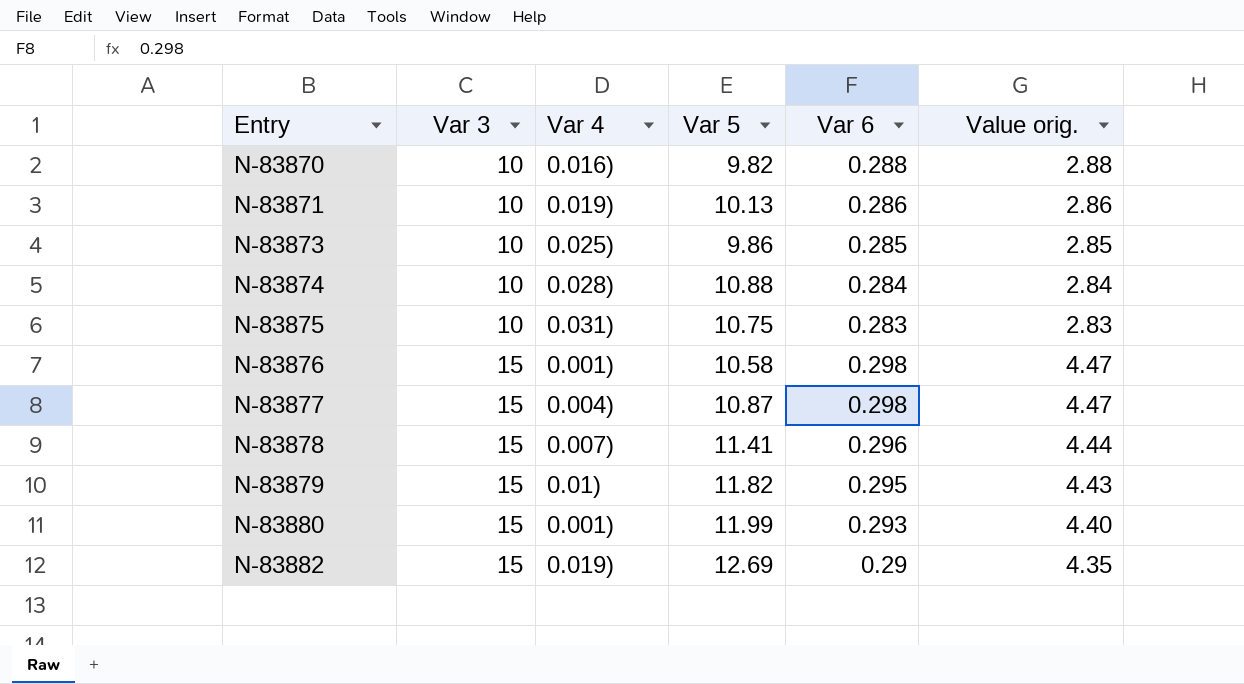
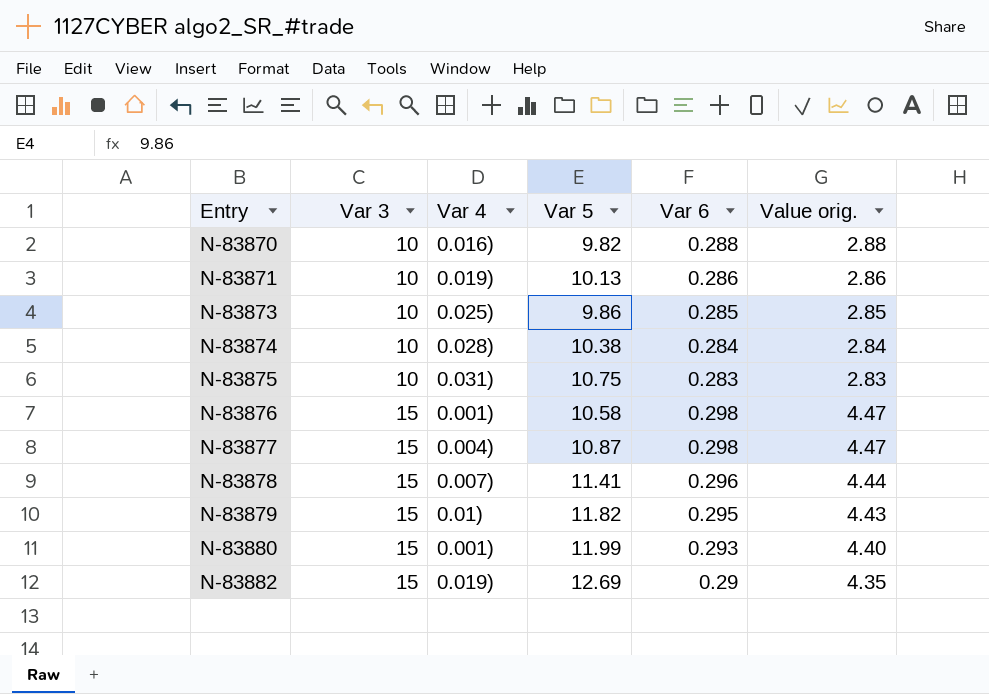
N-83874 | Var 5: 10.88 -> 10.38

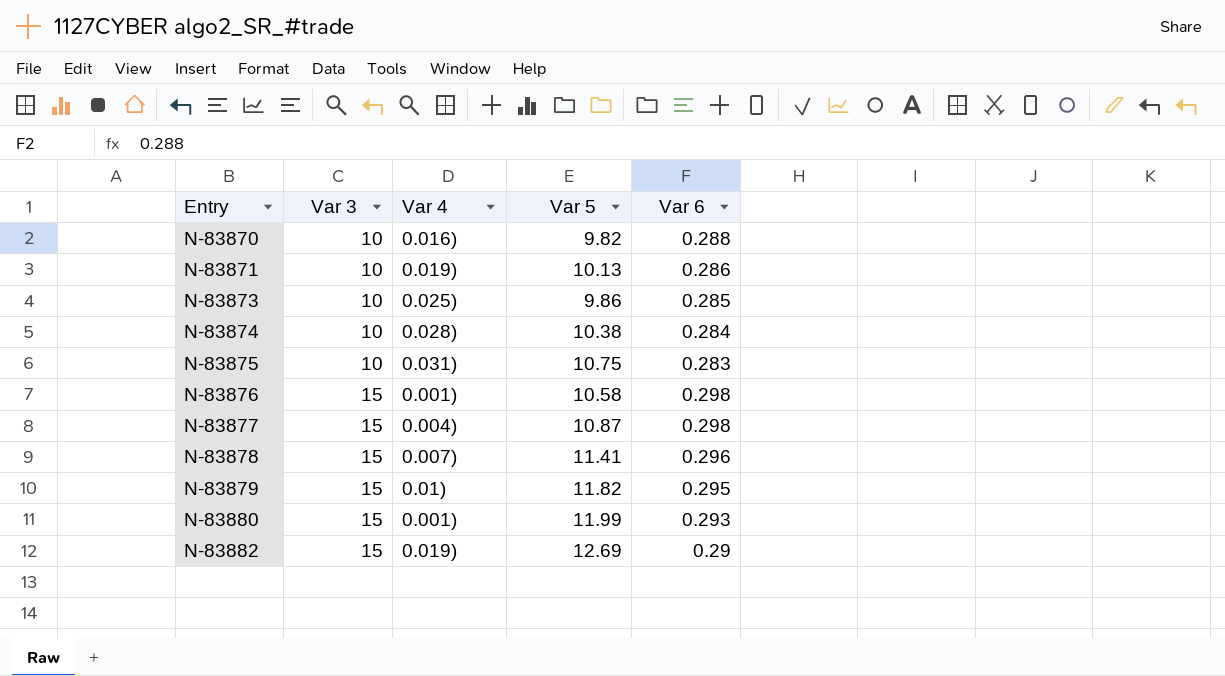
column Value orig. | formula: [Var 3] * [Var 6] -> none

